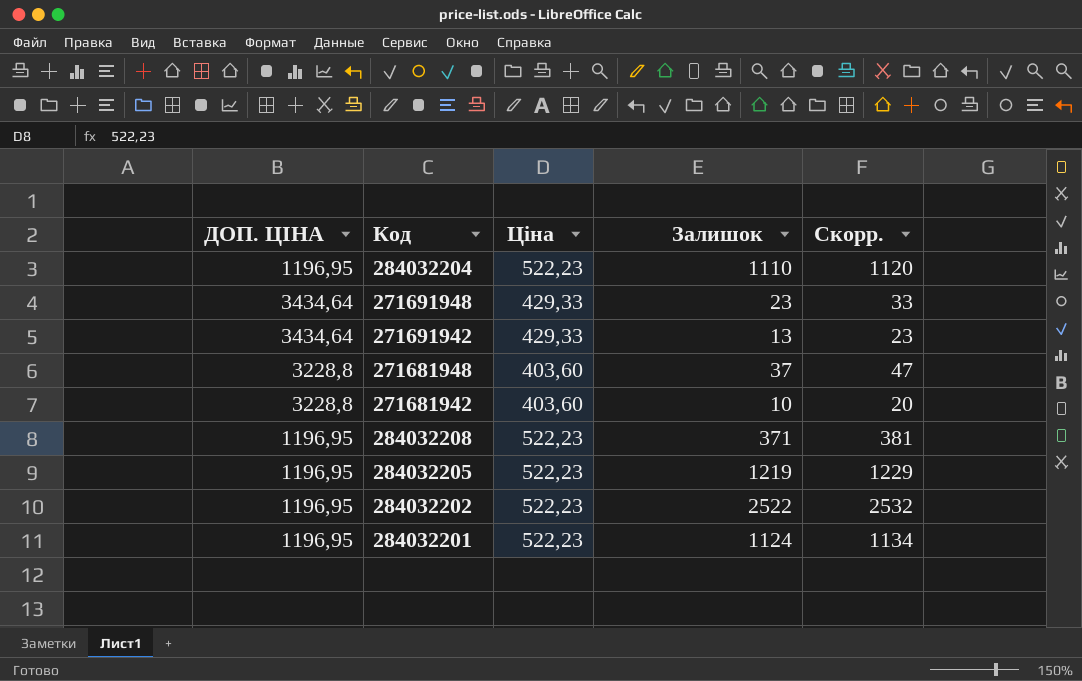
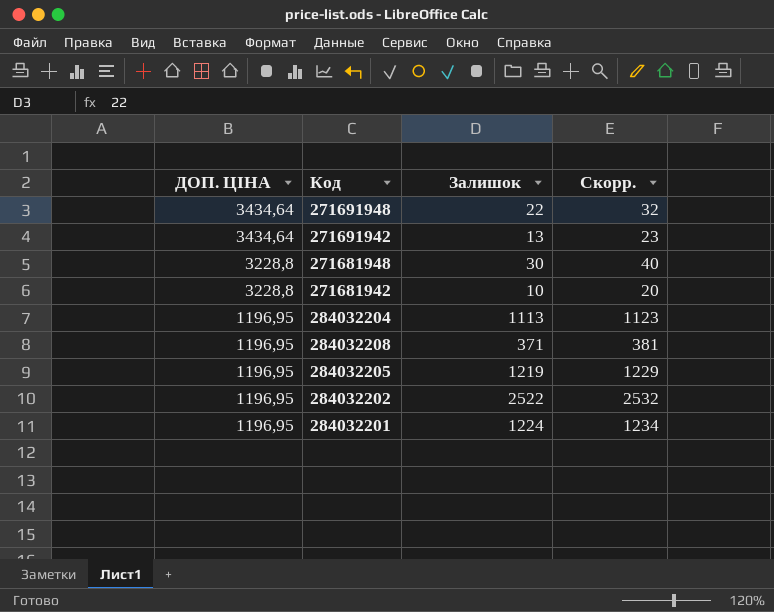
row order: none -> ДОП. ЦІНА descending
column Ціна | position: 3 -> none
271691948 | Залишок: 23 -> 22
271691948 | Скорр.: 33 -> 32
271681948 | Залишок: 37 -> 30
271681948 | Скорр.: 47 -> 40
284032204 | Залишок: 1110 -> 1113
284032204 | Скорр.: 1120 -> 1123
284032201 | Залишок: 1124 -> 1224
284032201 | Скорр.: 1134 -> 1234

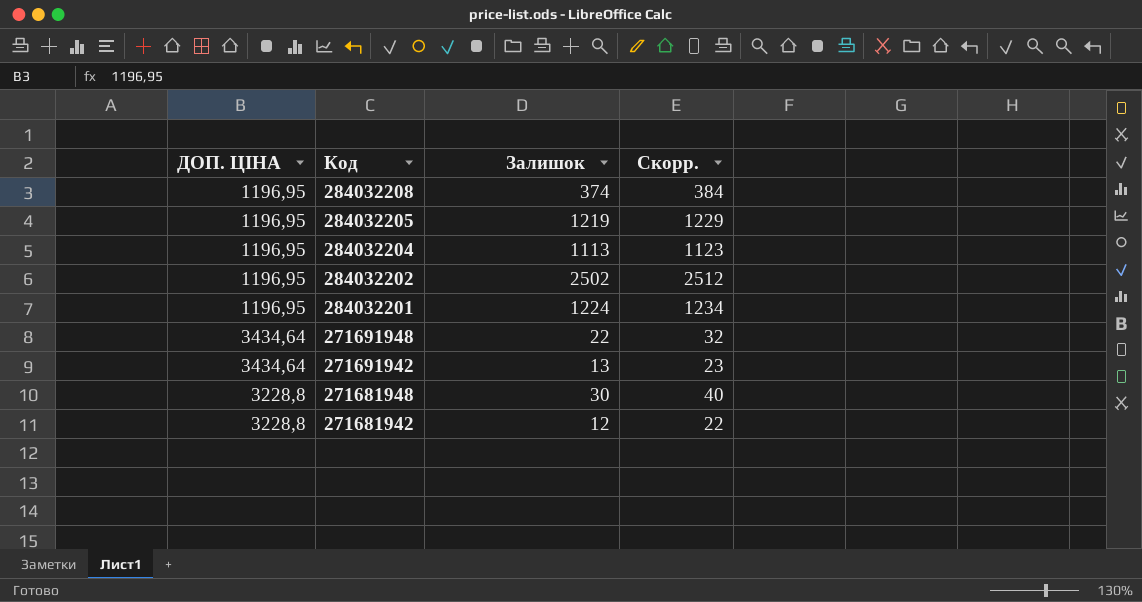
row order: ДОП. ЦІНА descending -> Код descending
284032208 | Залишок: 371 -> 374
284032208 | Скорр.: 381 -> 384
284032202 | Залишок: 2522 -> 2502
284032202 | Скорр.: 2532 -> 2512
271681942 | Залишок: 10 -> 12
271681942 | Скорр.: 20 -> 22

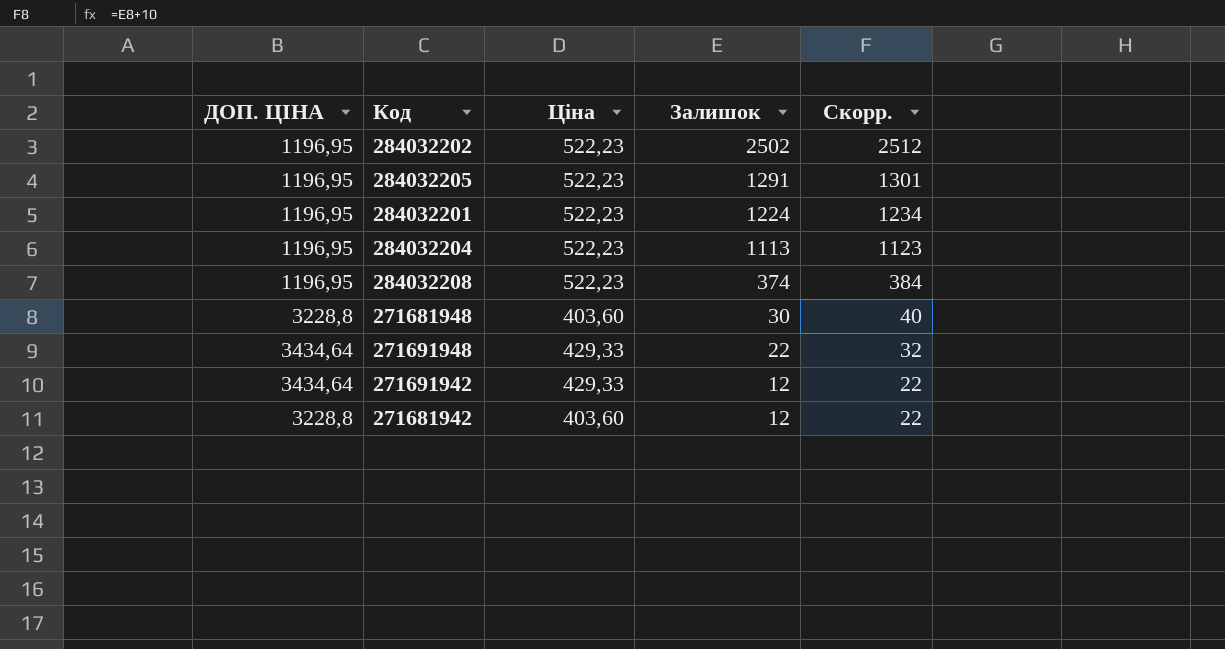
row order: Код descending -> Залишок descending
column Ціна | position: none -> 3
284032205 | Залишок: 1219 -> 1291
284032205 | Скорр.: 1229 -> 1301
271691942 | Залишок: 13 -> 12
271691942 | Скорр.: 23 -> 22

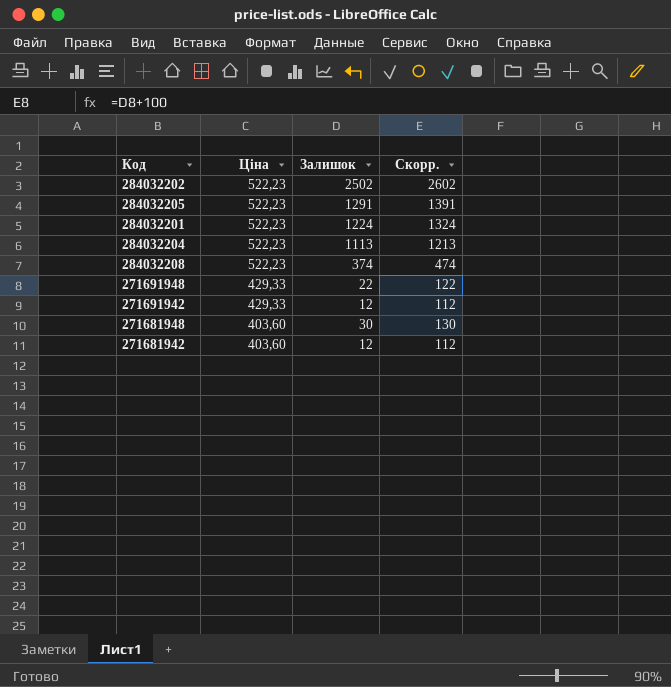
row order: Залишок descending -> Ціна descending
column ДОП. ЦІНА | position: 1 -> none
column Скорр. | formula: [Залишок] + 10 -> [Залишок] + 100

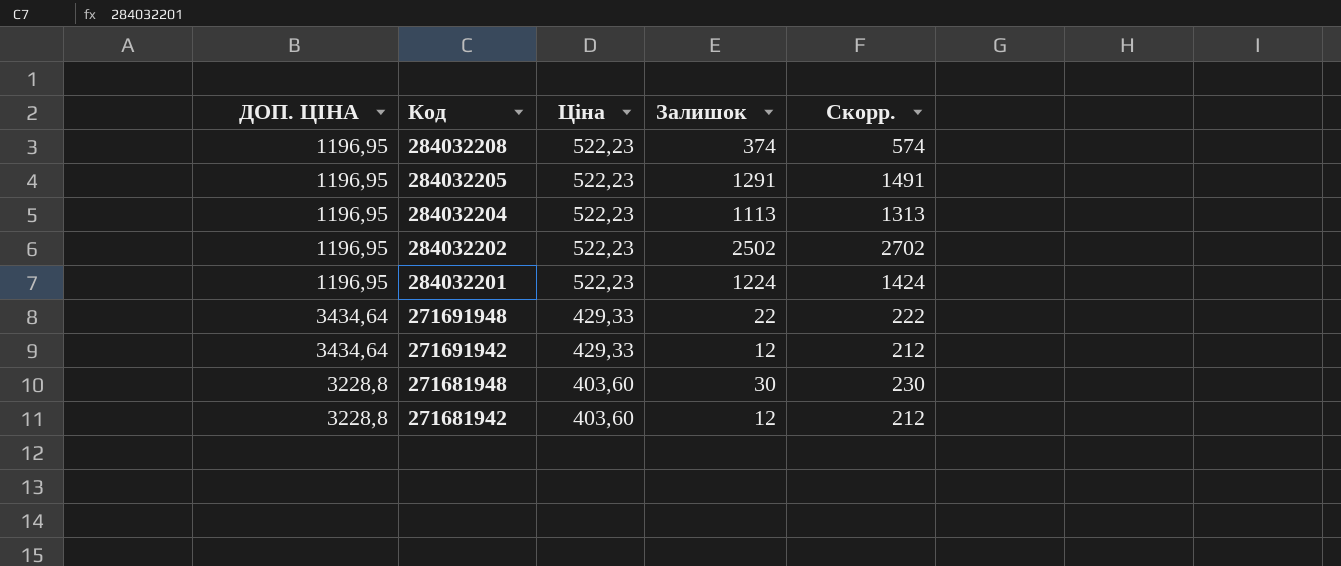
row order: Ціна descending -> Код descending
column ДОП. ЦІНА | position: none -> 1
column Скорр. | formula: [Залишок] + 100 -> [Залишок] + 200

